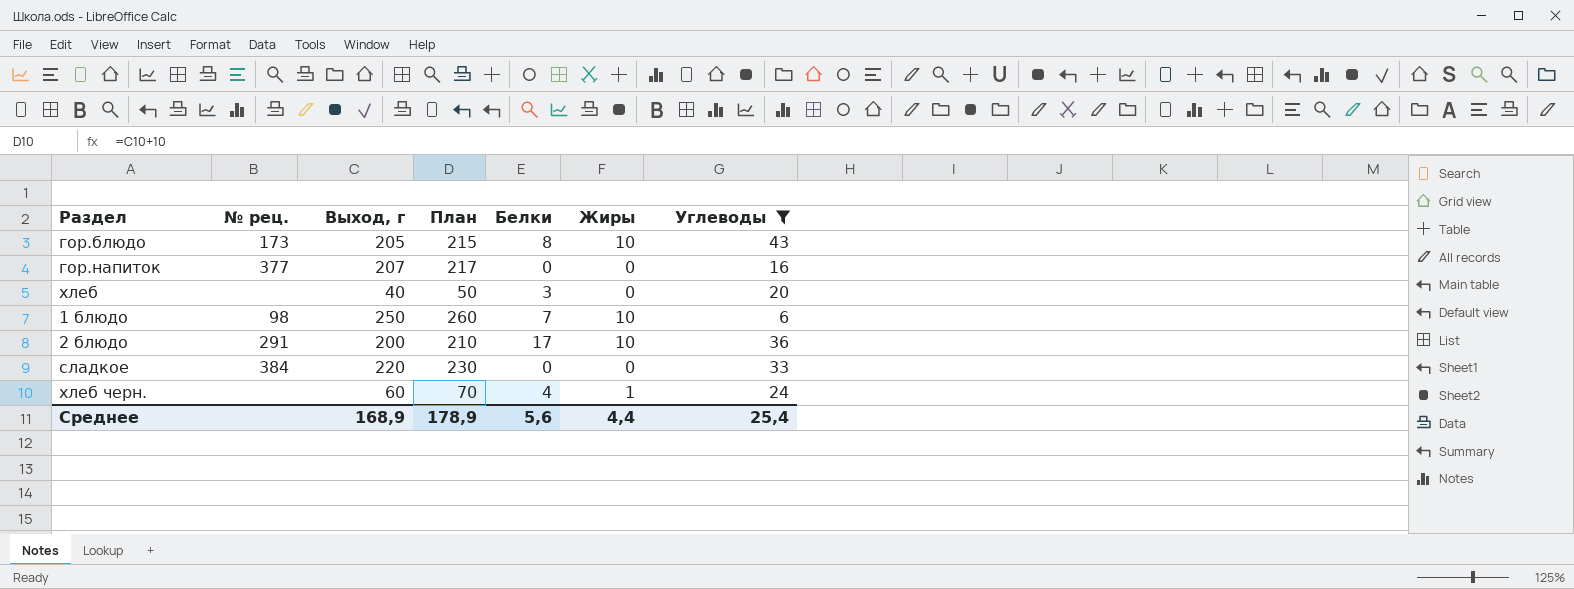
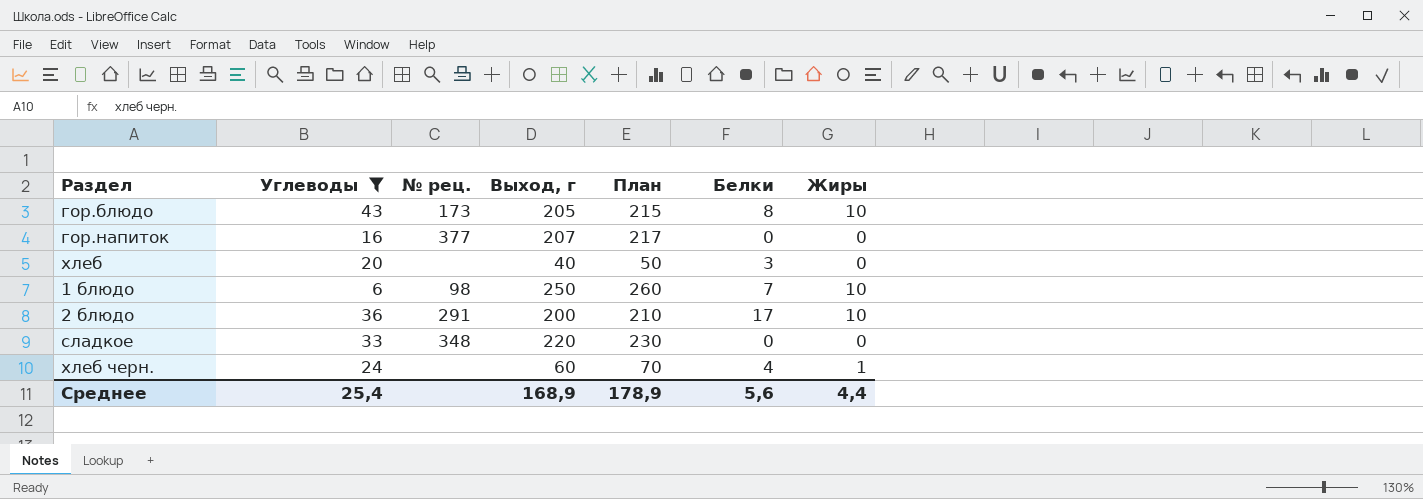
column Углеводы | position: 7 -> 2
сладкое | № рец.: 384 -> 348

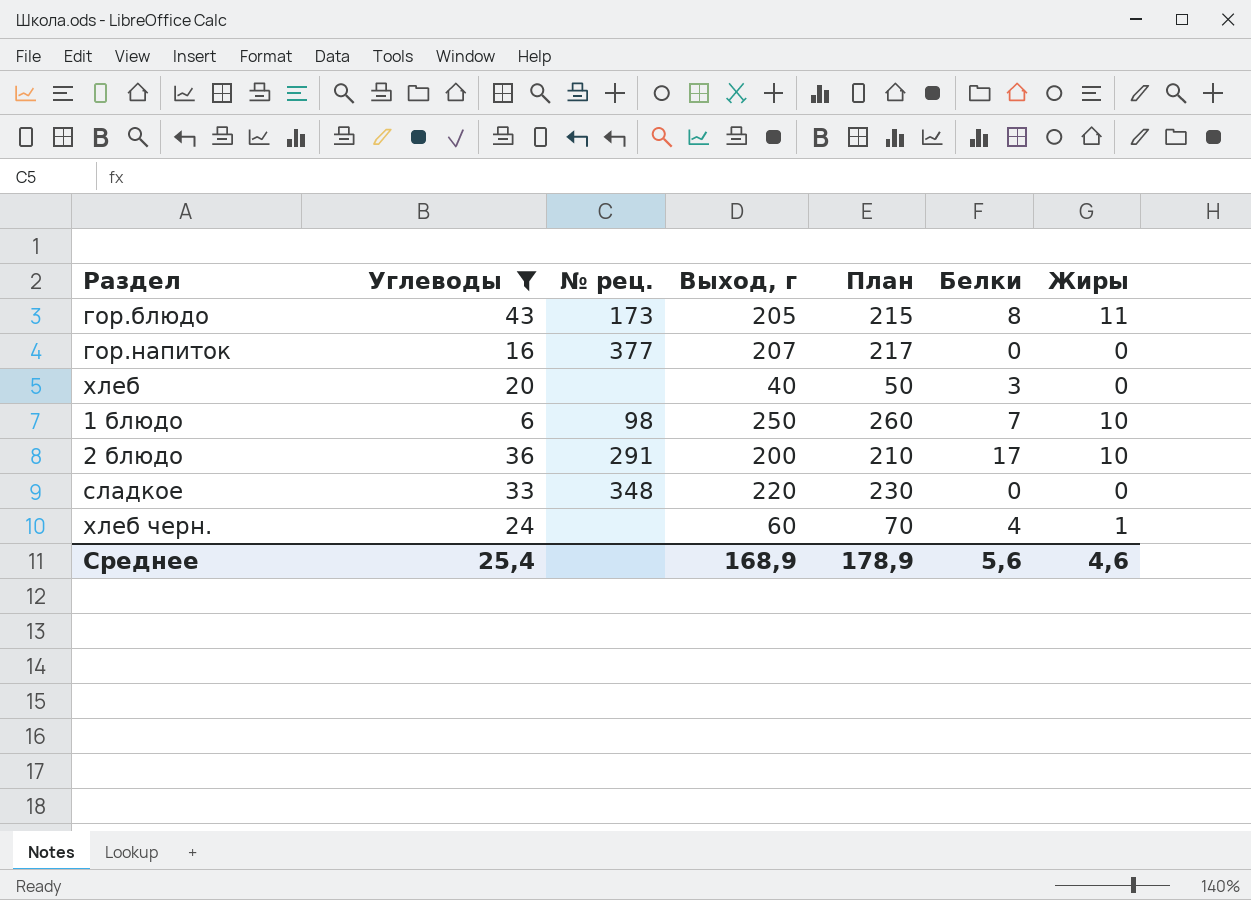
гор.блюдо | Жиры: 10 -> 11
Среднее | Жиры: 4,4 -> 4,6

